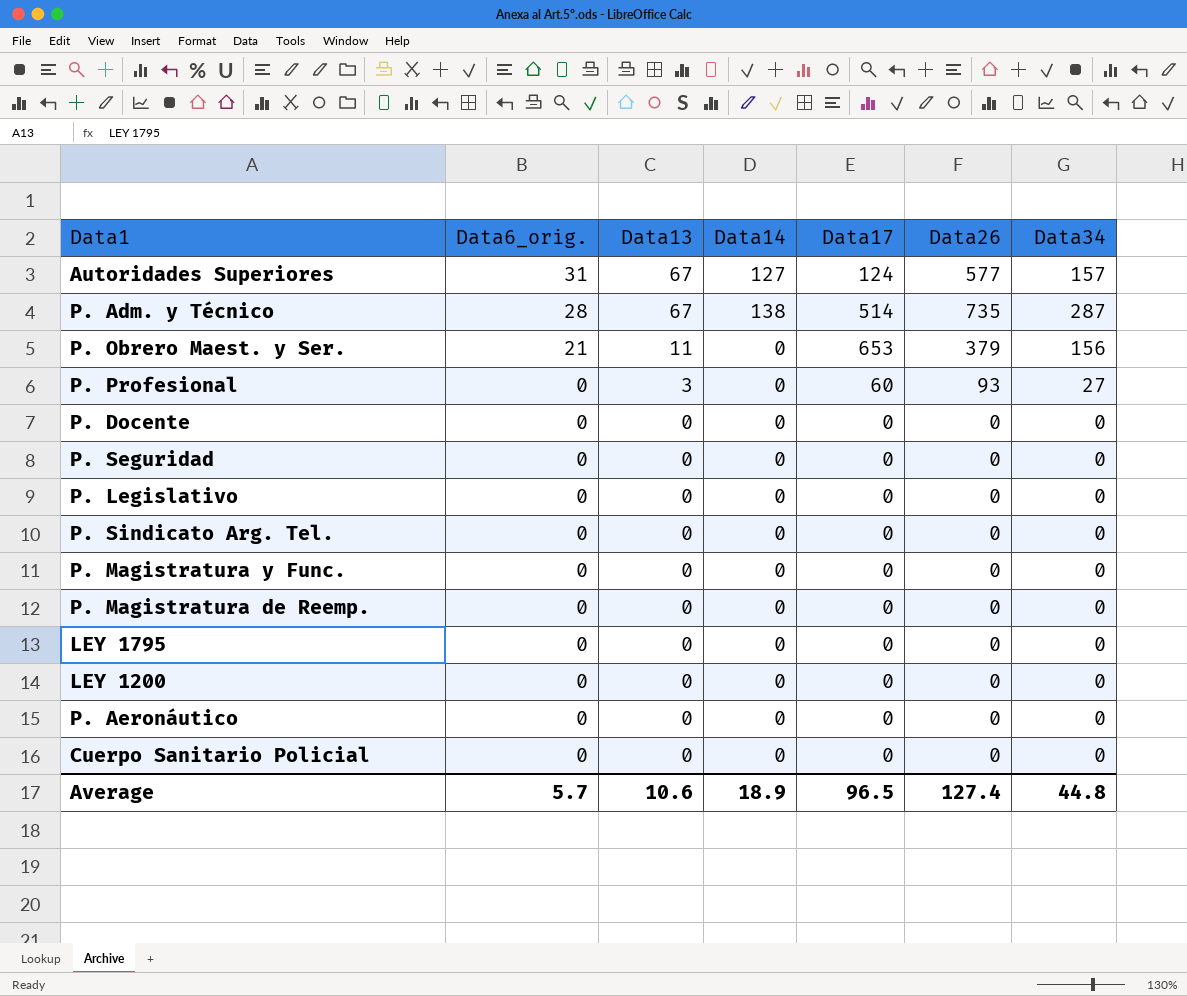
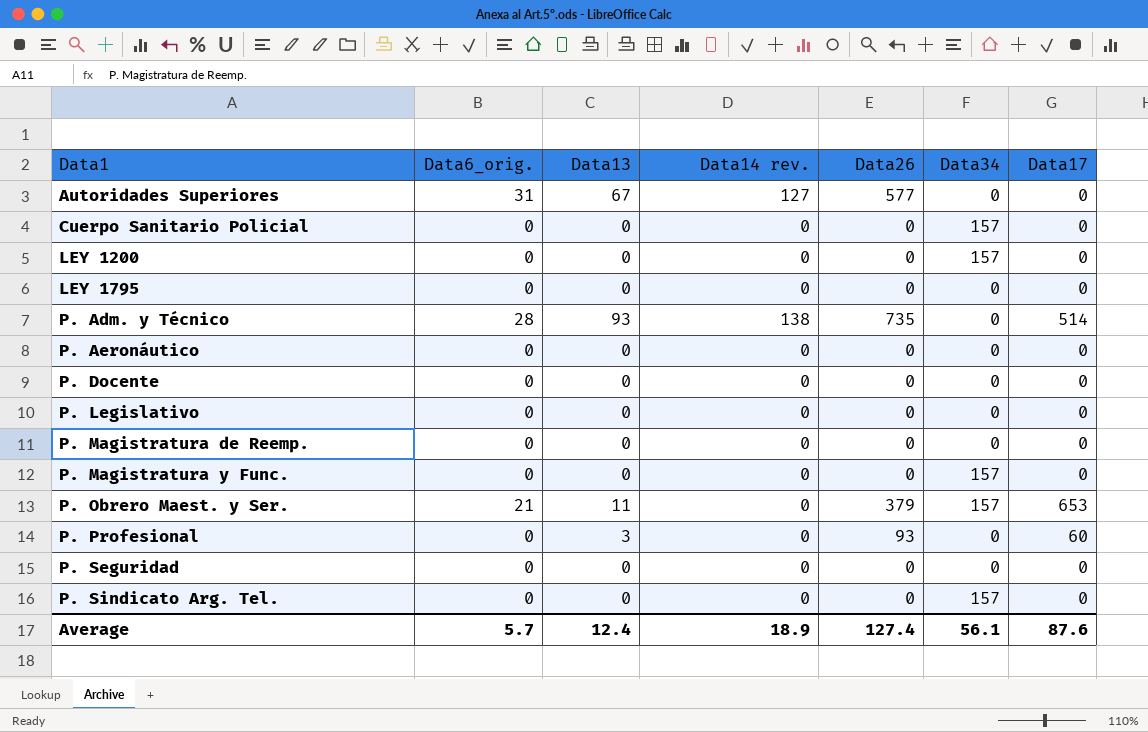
row order: Data6_orig. descending -> Data1 ascending
column name: Data14 -> Data14 rev.
column Data17 | position: 5 -> 7
Autoridades Superiores | Data34: 157 -> 0
Autoridades Superiores | Data17: 124 -> 0
Cuerpo Sanitario Policial | Data34: 0 -> 157
LEY 1200 | Data34: 0 -> 157
P. Adm. y Técnico | Data13: 67 -> 93
P. Adm. y Técnico | Data34: 287 -> 0
P. Magistratura y Func. | Data34: 0 -> 157
P. Obrero Maest. y Ser. | Data34: 156 -> 157
P. Profesional | Data34: 27 -> 0
P. Sindicato Arg. Tel. | Data34: 0 -> 157
Average | Data13: 10.6 -> 12.4
Average | Data34: 44.8 -> 56.1
Average | Data17: 96.5 -> 87.6

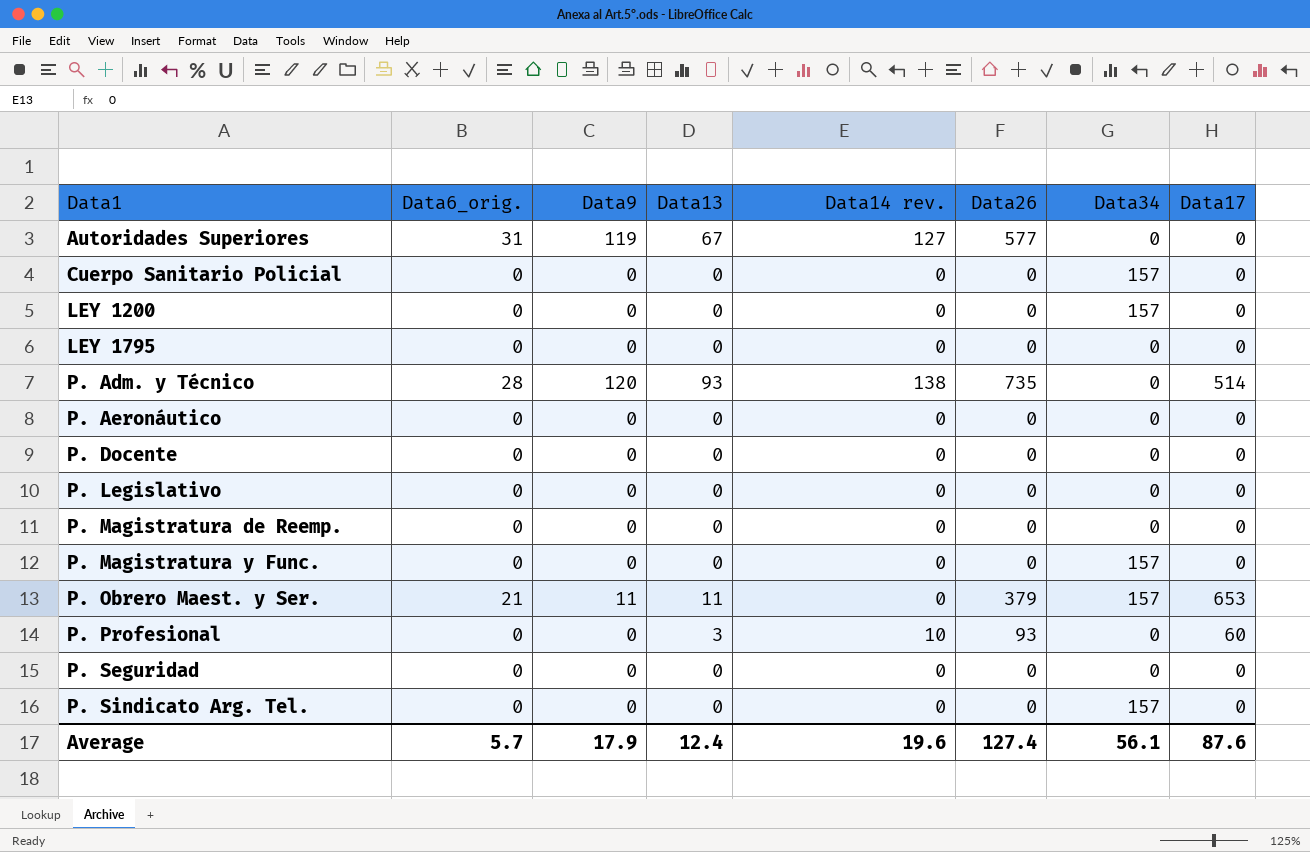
column Data9 | position: none -> 3
P. Profesional | Data14 rev.: 0 -> 10
Average | Data14 rev.: 18.9 -> 19.6

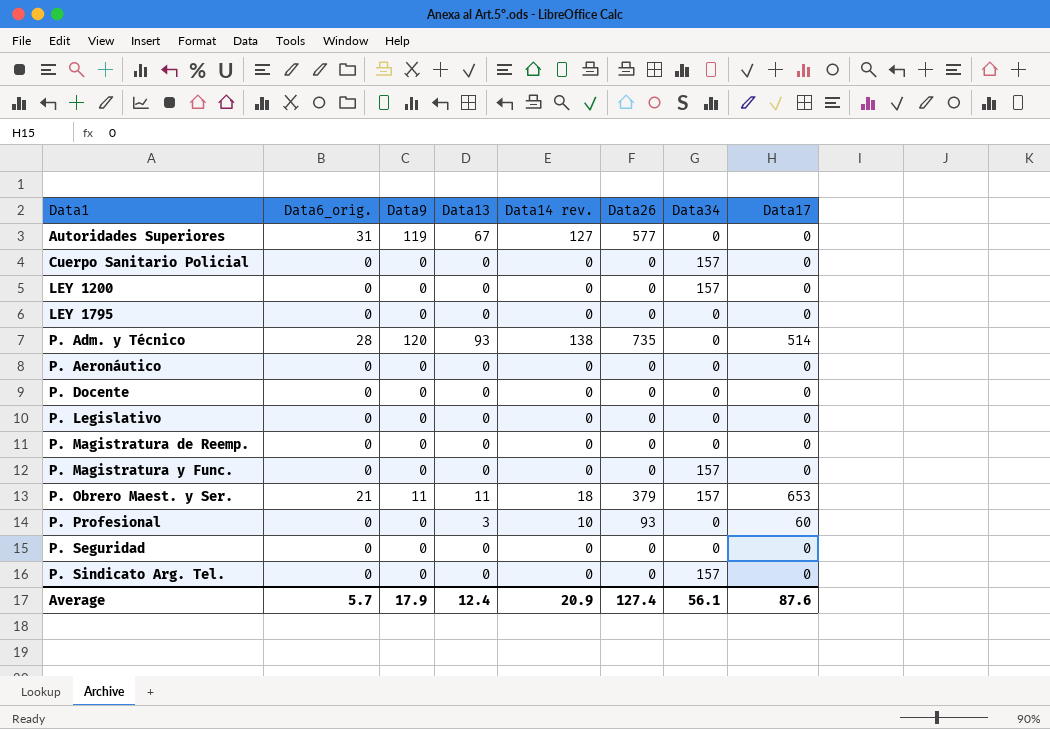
P. Obrero Maest. y Ser. | Data14 rev.: 0 -> 18
Average | Data14 rev.: 19.6 -> 20.9

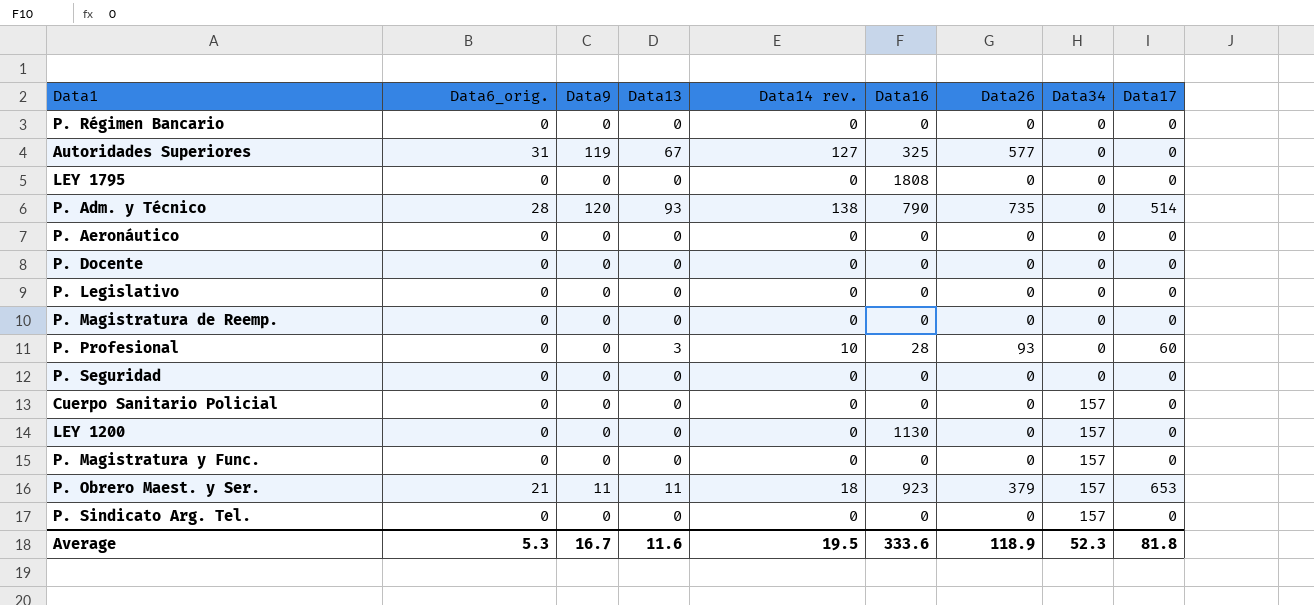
row order: Data1 ascending -> Data34 ascending
column Data16 | position: none -> 6
row P. Régimen Bancario: none -> 0 | 0 | 0 | 0 | 0 | 0 | 0 | 0
Average | Data6_orig.: 5.7 -> 5.3
Average | Data9: 17.9 -> 16.7
Average | Data13: 12.4 -> 11.6
Average | Data14 rev.: 20.9 -> 19.5
Average | Data26: 127.4 -> 118.9
Average | Data34: 56.1 -> 52.3
Average | Data17: 87.6 -> 81.8

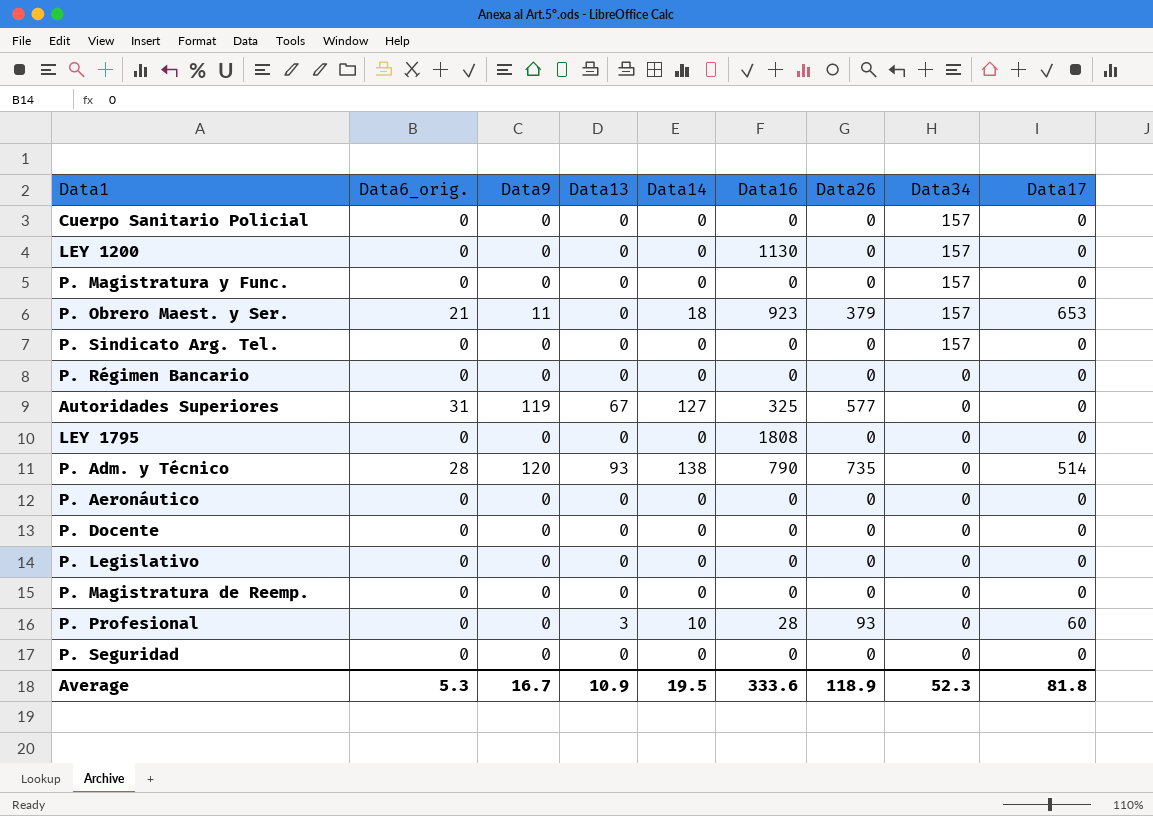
row order: Data34 ascending -> Data34 descending
column name: Data14 rev. -> Data14
P. Obrero Maest. y Ser. | Data13: 11 -> 0
Average | Data13: 11.6 -> 10.9

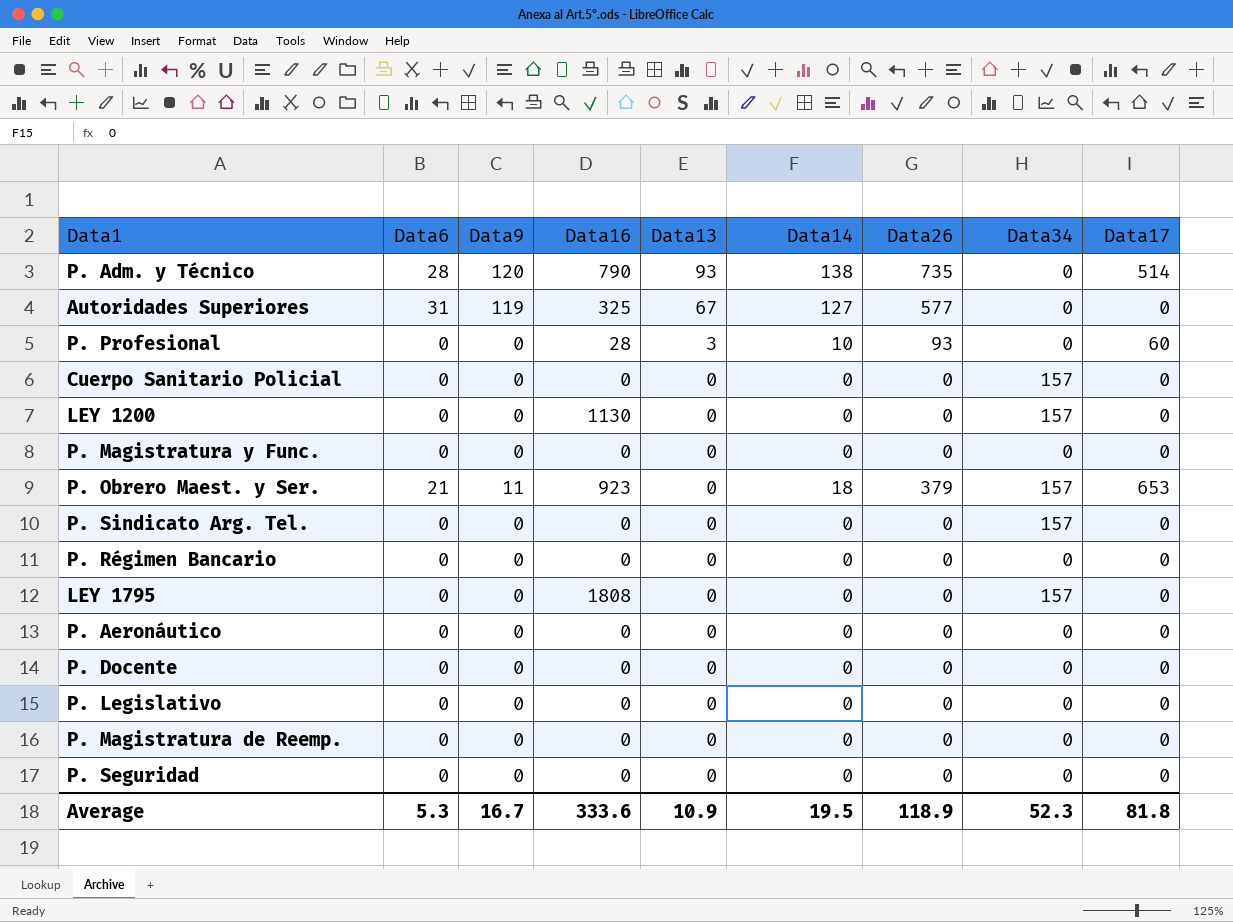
row order: Data34 descending -> Data13 descending
column name: Data6_orig. -> Data6
column Data16 | position: 6 -> 4
P. Magistratura y Func. | Data34: 157 -> 0
LEY 1795 | Data34: 0 -> 157

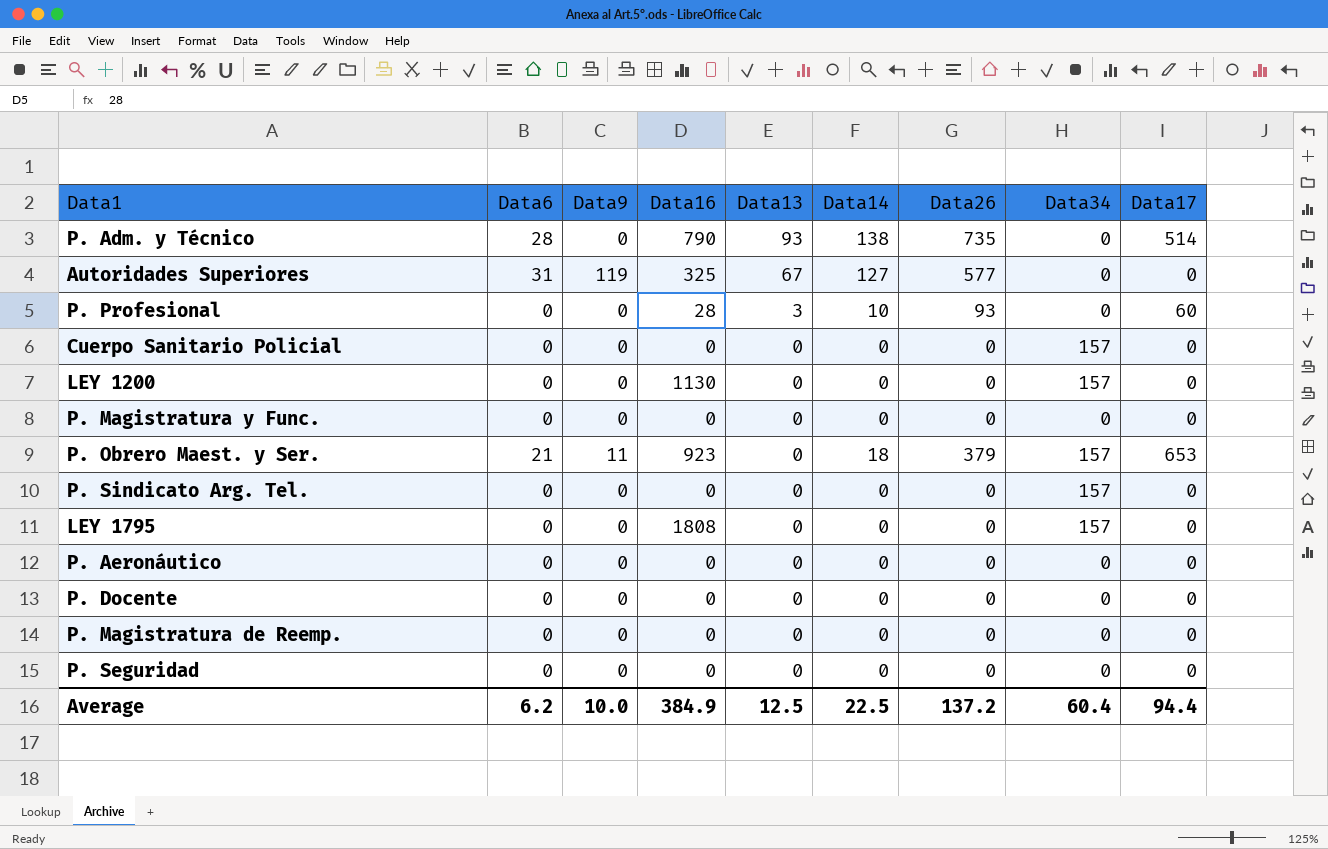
row P. Régimen Bancario: 0 | 0 | 0 | 0 | 0 | 0 | 0 | 0 -> none
row P. Legislativo: 0 | 0 | 0 | 0 | 0 | 0 | 0 | 0 -> none
P. Adm. y Técnico | Data9: 120 -> 0
Average | Data6: 5.3 -> 6.2
Average | Data9: 16.7 -> 10.0
Average | Data16: 333.6 -> 384.9
Average | Data13: 10.9 -> 12.5
Average | Data14: 19.5 -> 22.5
Average | Data26: 118.9 -> 137.2
Average | Data34: 52.3 -> 60.4
Average | Data17: 81.8 -> 94.4

